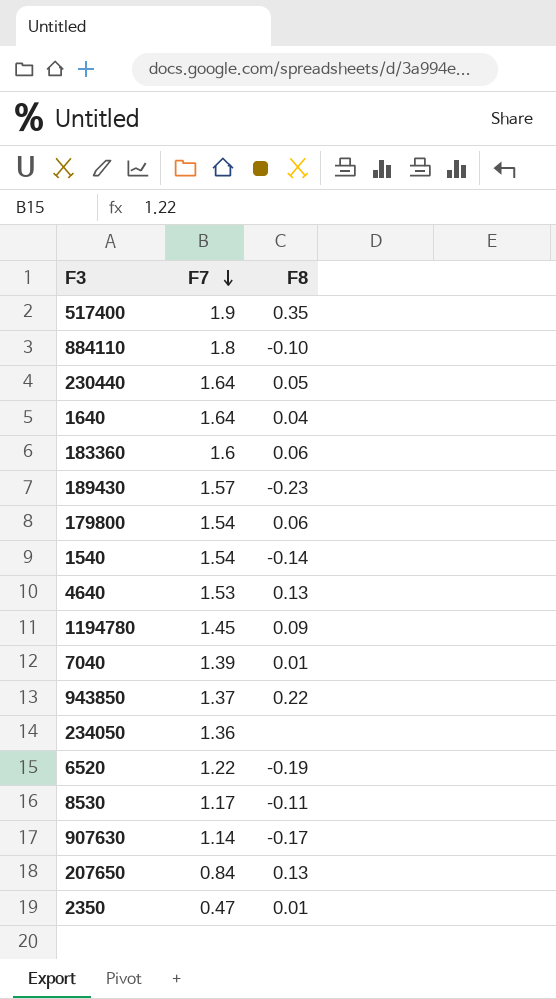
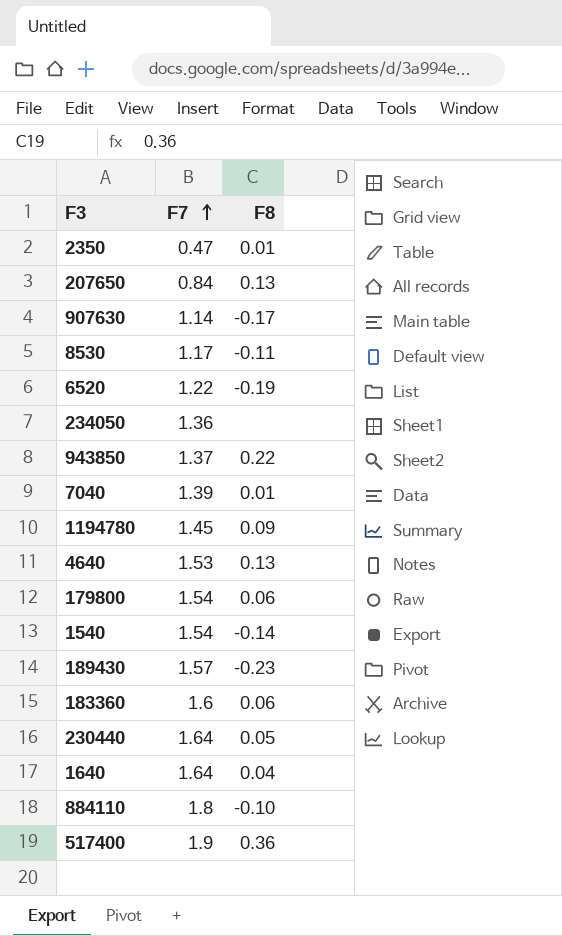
row order: F7 descending -> F7 ascending
517400 | F8: 0.35 -> 0.36

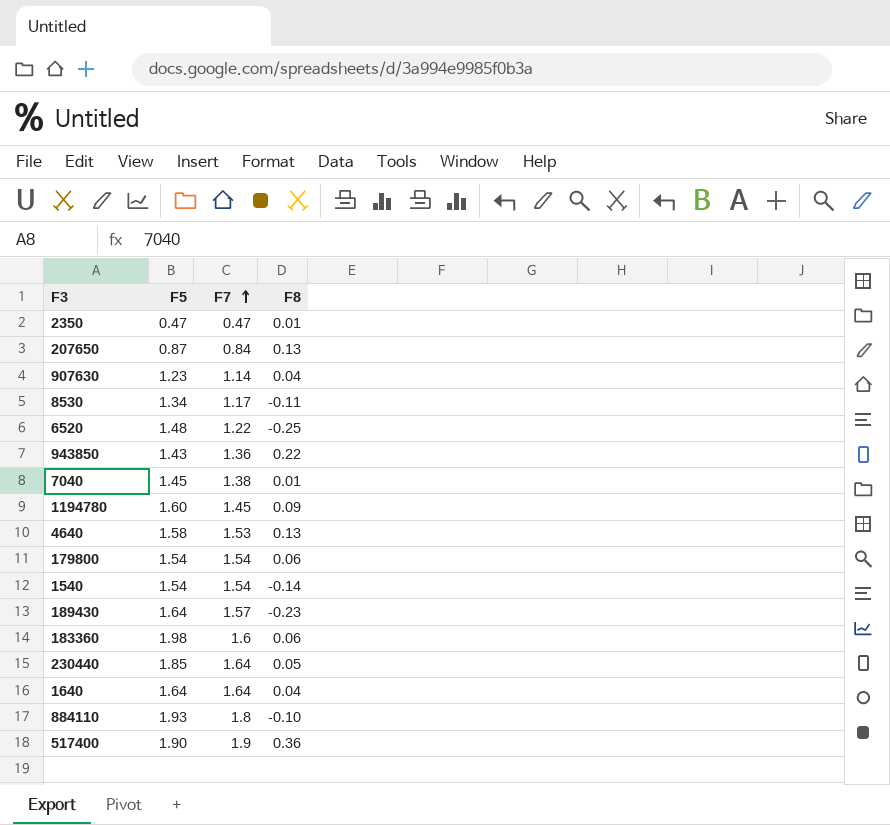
column F5 | position: none -> 2
row 234050: 1.36 | none -> none
907630 | F8: -0.17 -> 0.04
6520 | F8: -0.19 -> -0.25
943850 | F7: 1.37 -> 1.36
7040 | F7: 1.39 -> 1.38

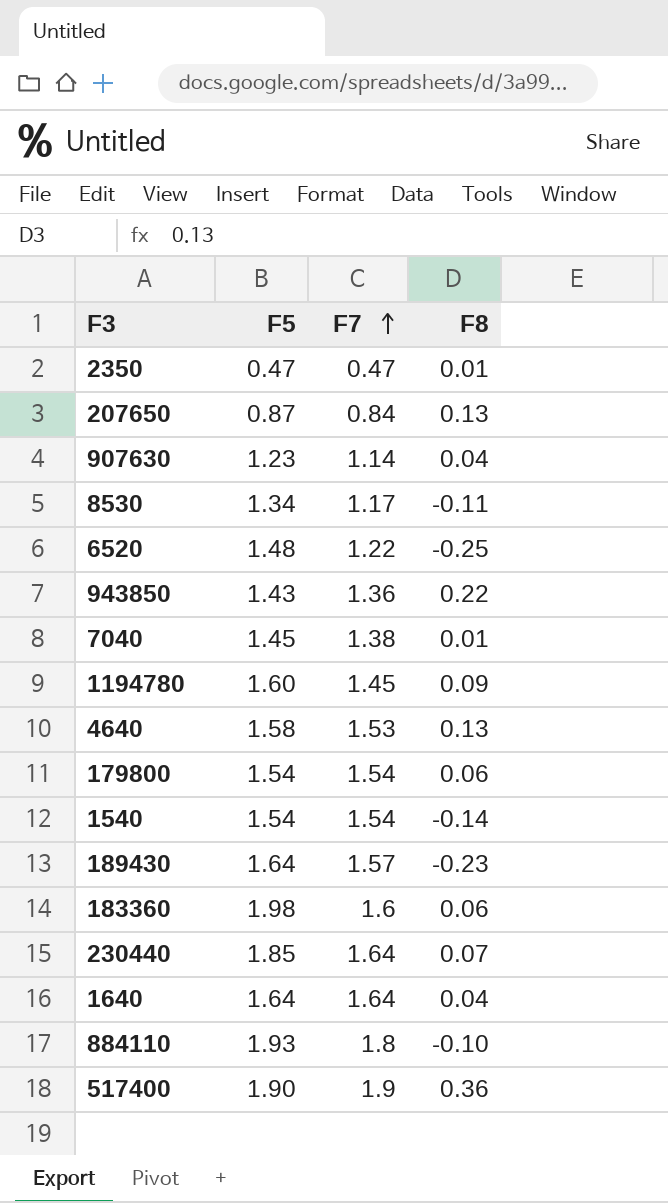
230440 | F8: 0.05 -> 0.07

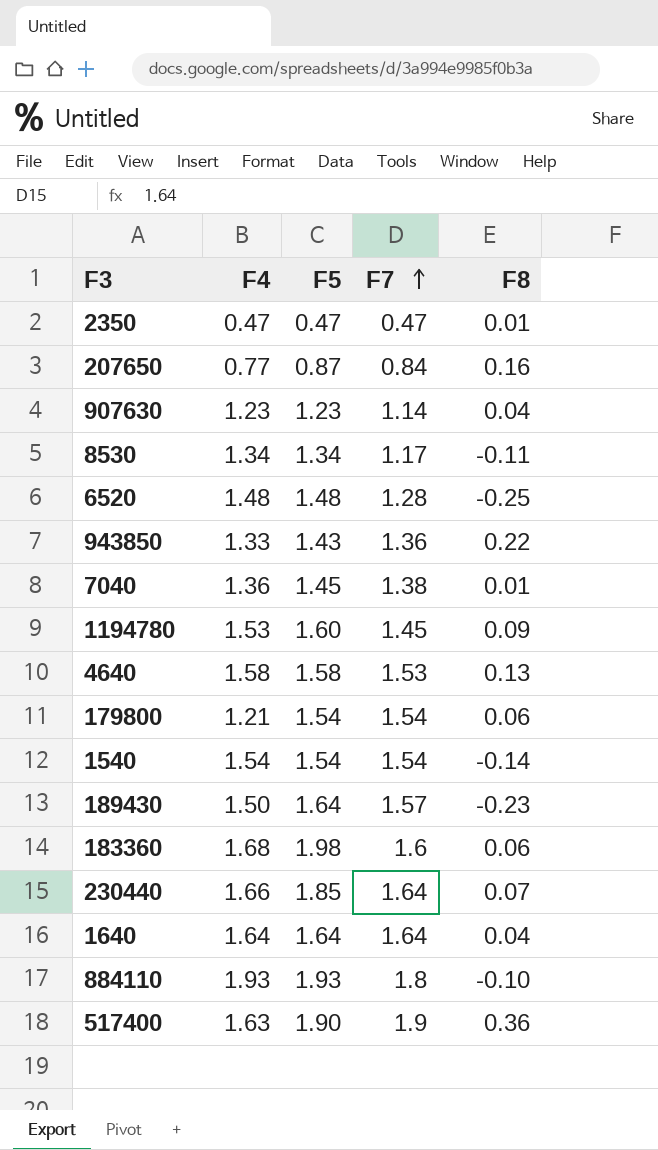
column F4 | position: none -> 2
207650 | F8: 0.13 -> 0.16
6520 | F7: 1.22 -> 1.28

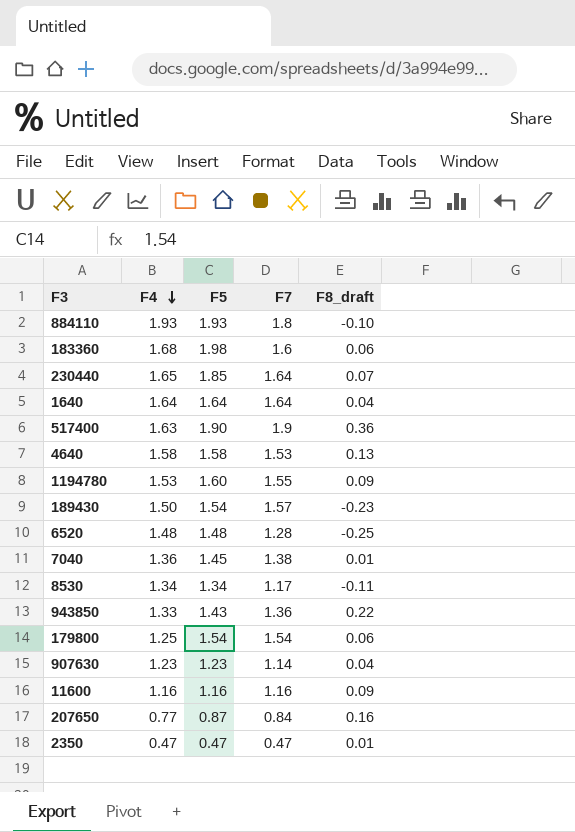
row order: F7 ascending -> F4 descending
column name: F8 -> F8_draft
row 1540: 1.54 | 1.54 | 1.54 | -0.14 -> none
230440 | F4: 1.66 -> 1.65
1194780 | F7: 1.45 -> 1.55
189430 | F5: 1.64 -> 1.54
179800 | F4: 1.21 -> 1.25
row 11600: none -> 1.16 | 1.16 | 1.16 | 0.09

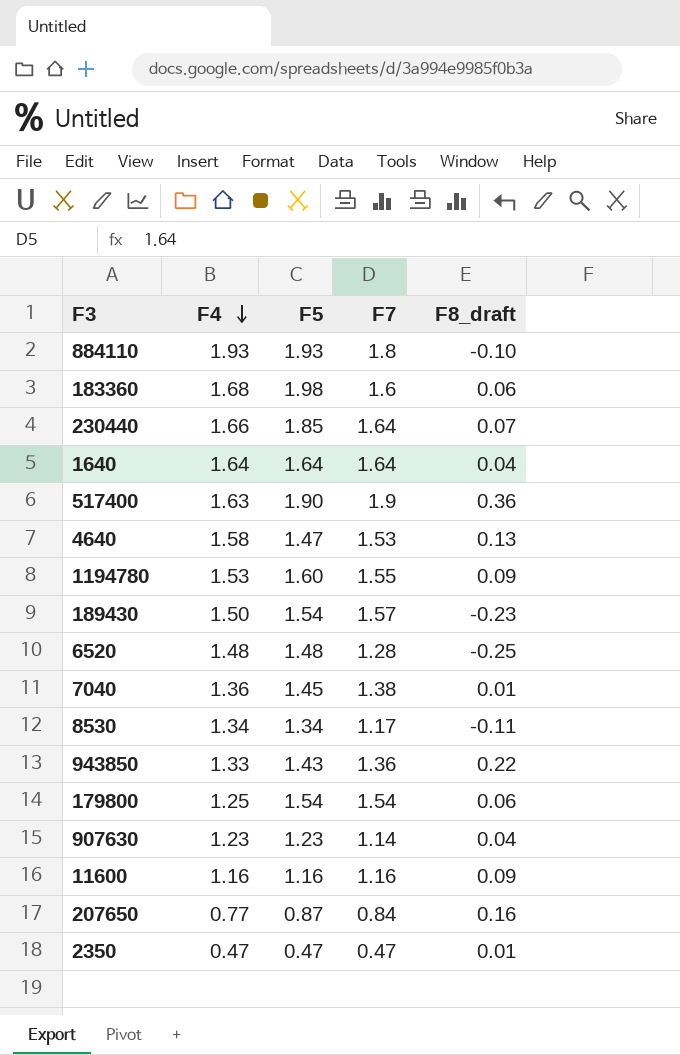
230440 | F4: 1.65 -> 1.66
4640 | F5: 1.58 -> 1.47

